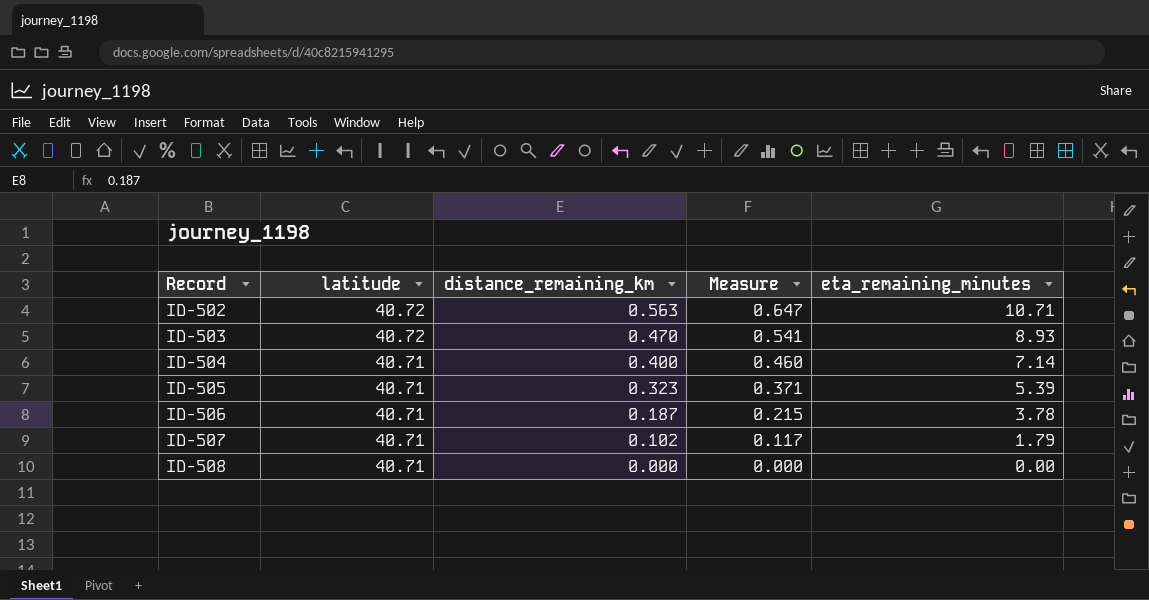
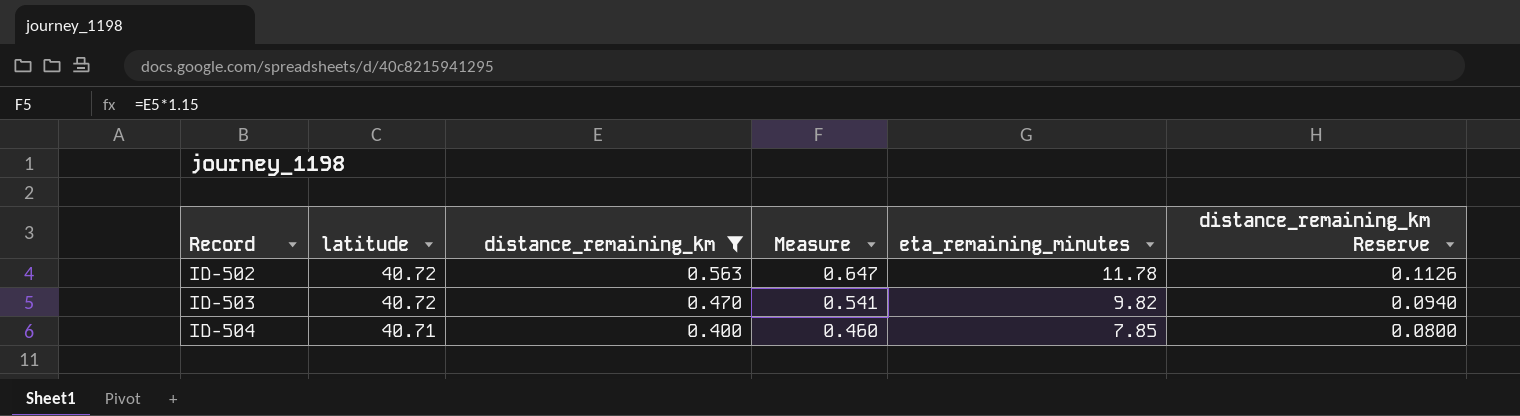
filter: none -> distance_remaining_km >= 0.400
column distance_remaining_km Reserve | formula: none -> [distance_remaining_km] * 0.2
ID-502 | eta_remaining_minutes: 10.71 -> 11.78
ID-503 | eta_remaining_minutes: 8.93 -> 9.82
ID-504 | eta_remaining_minutes: 7.14 -> 7.85

